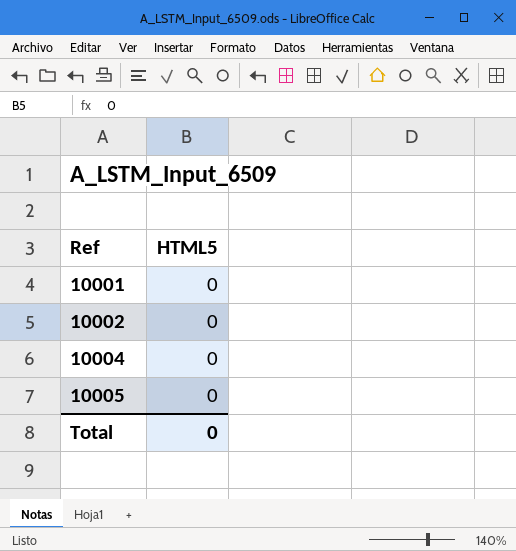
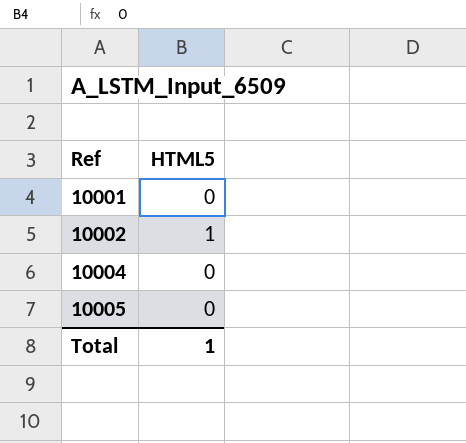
10002 | HTML5: 0 -> 1
Total | HTML5: 0 -> 1

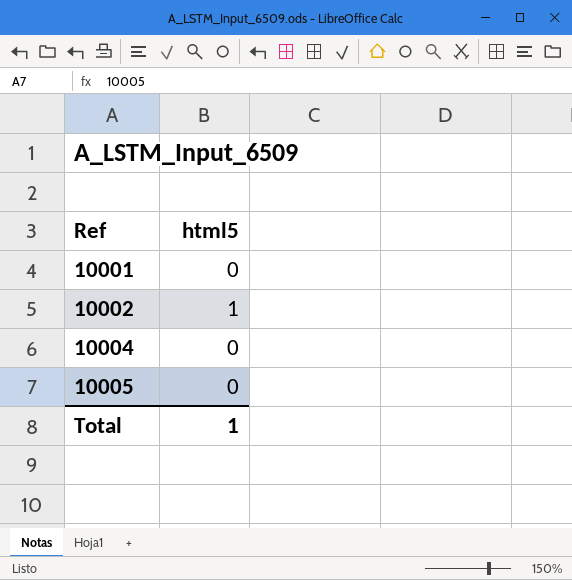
column name: HTML5 -> html5

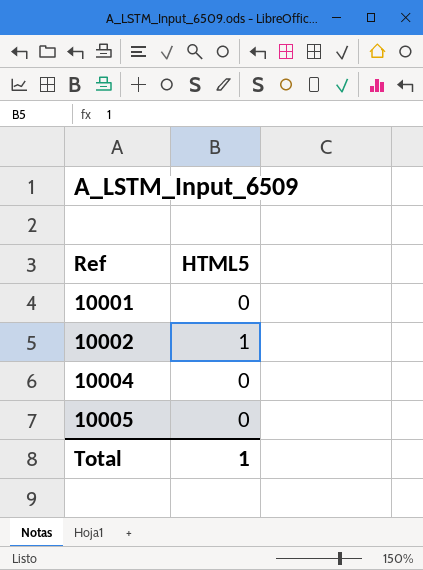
column name: html5 -> HTML5

